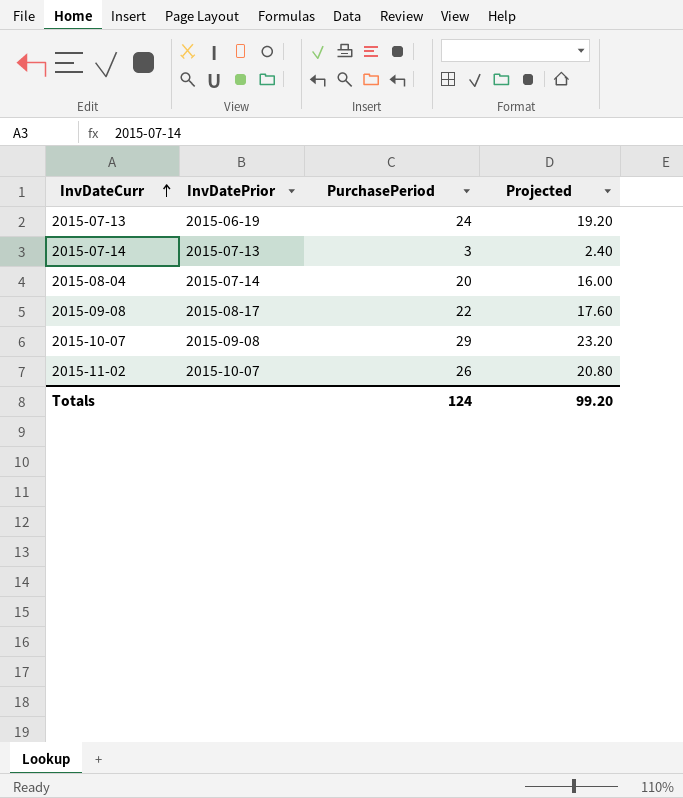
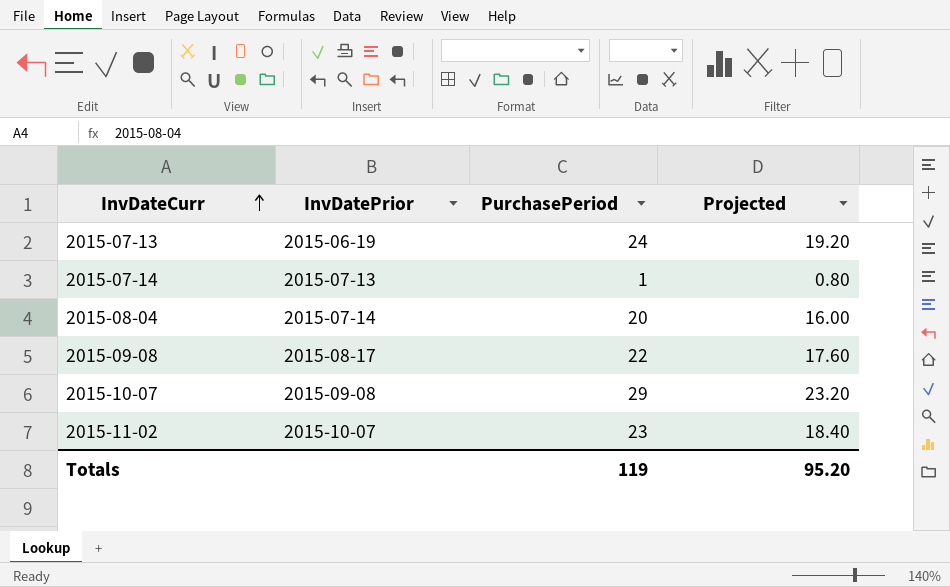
2015-07-14 | PurchasePeriod: 3 -> 1
2015-07-14 | Projected: 2.40 -> 0.80
2015-11-02 | PurchasePeriod: 26 -> 23
2015-11-02 | Projected: 20.80 -> 18.40
Totals | PurchasePeriod: 124 -> 119
Totals | Projected: 99.20 -> 95.20

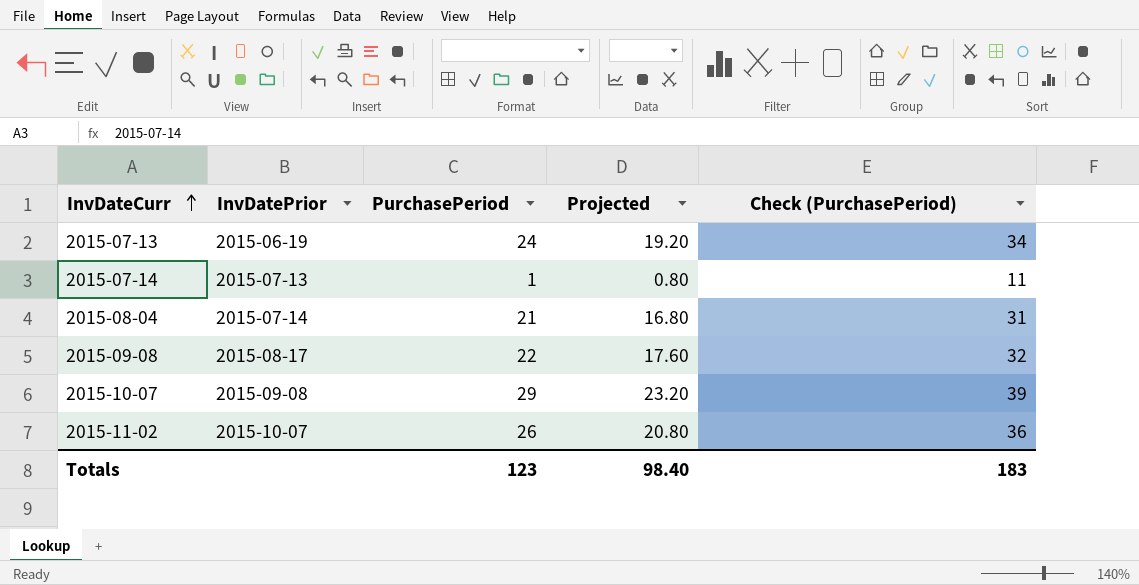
column Check (PurchasePeriod) | formula: none -> [PurchasePeriod] + 10
2015-08-04 | PurchasePeriod: 20 -> 21
2015-08-04 | Projected: 16.00 -> 16.80
2015-11-02 | PurchasePeriod: 23 -> 26
2015-11-02 | Projected: 18.40 -> 20.80
Totals | PurchasePeriod: 119 -> 123
Totals | Projected: 95.20 -> 98.40

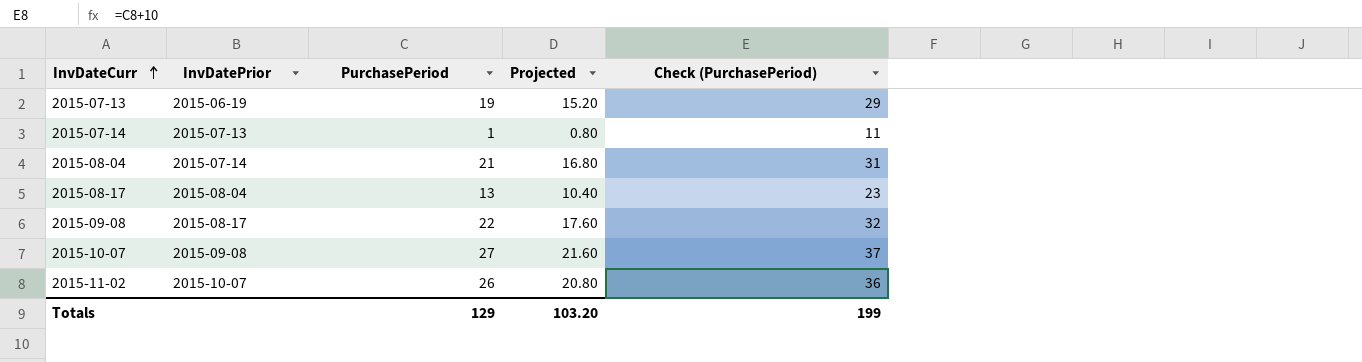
2015-07-13 | PurchasePeriod: 24 -> 19
2015-07-13 | Projected: 19.20 -> 15.20
2015-07-13 | Check (PurchasePeriod): 34 -> 29
row 2015-08-17: none -> 2015-08-04 | 13 | 10.40 | 23
2015-10-07 | PurchasePeriod: 29 -> 27
2015-10-07 | Projected: 23.20 -> 21.60
2015-10-07 | Check (PurchasePeriod): 39 -> 37
Totals | PurchasePeriod: 123 -> 129
Totals | Projected: 98.40 -> 103.20
Totals | Check (PurchasePeriod): 183 -> 199

